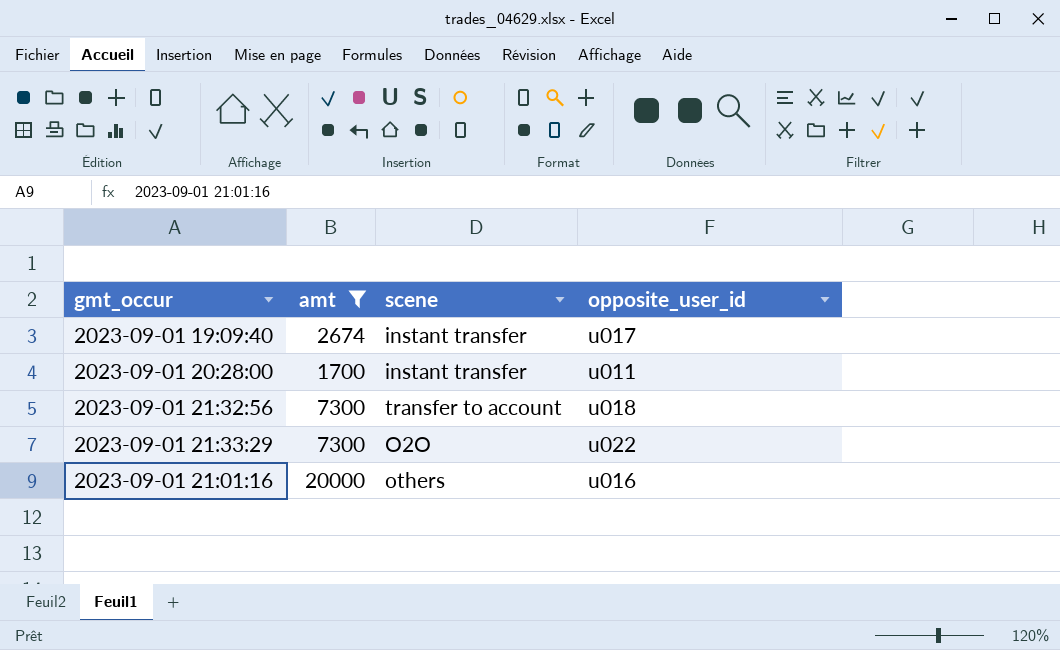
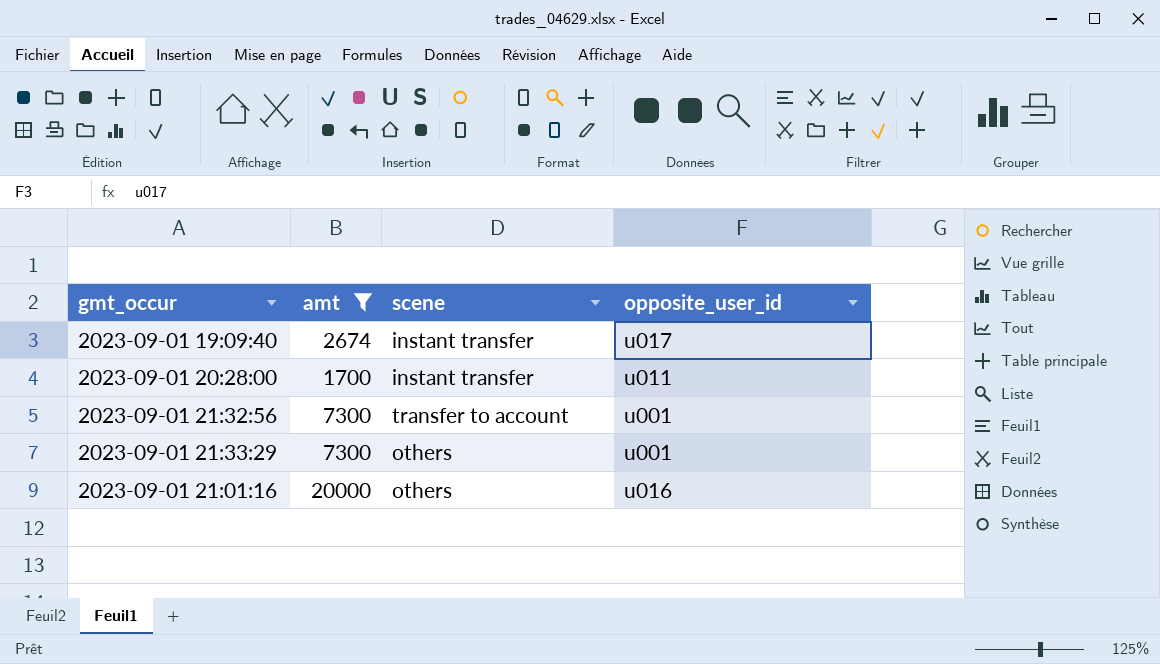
2023-09-01 21:32:56 | opposite_user_id: u018 -> u001
2023-09-01 21:33:29 | scene: O2O -> others
2023-09-01 21:33:29 | opposite_user_id: u022 -> u001

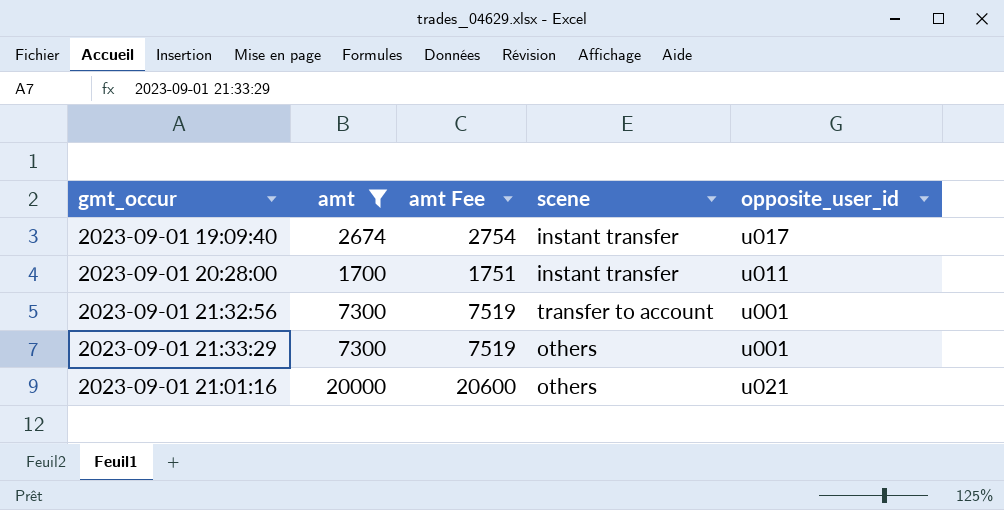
column amt Fee | formula: none -> [amt] * 1.03
2023-09-01 21:01:16 | opposite_user_id: u016 -> u021

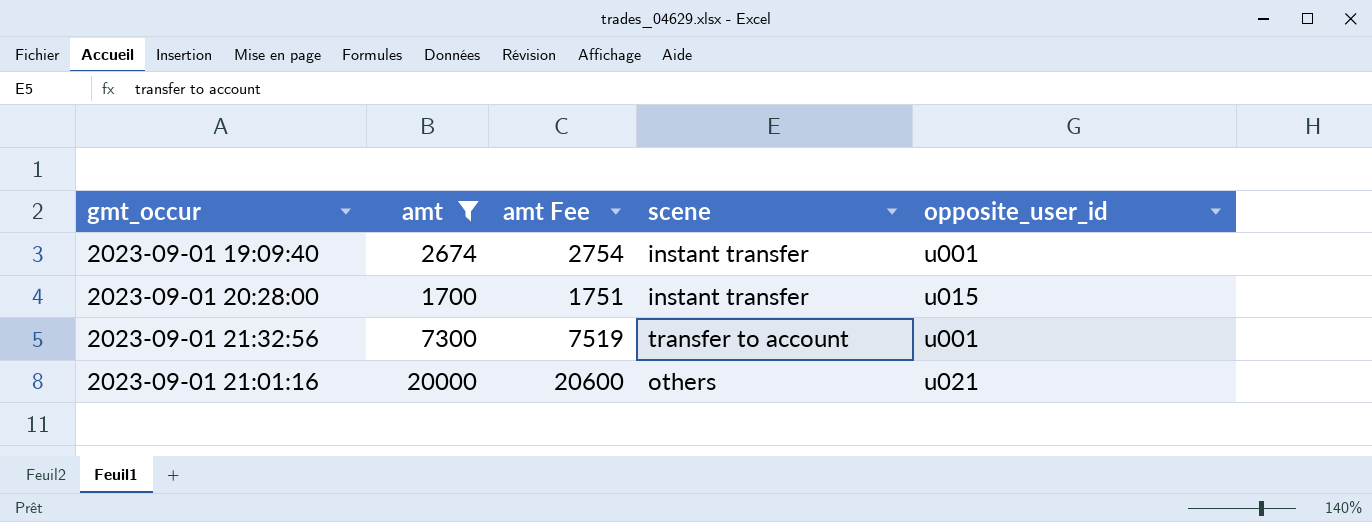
row 2023-09-01 21:33:29: 7300 | 7519 | others | u001 -> none
2023-09-01 19:09:40 | opposite_user_id: u017 -> u001
2023-09-01 20:28:00 | opposite_user_id: u011 -> u015

